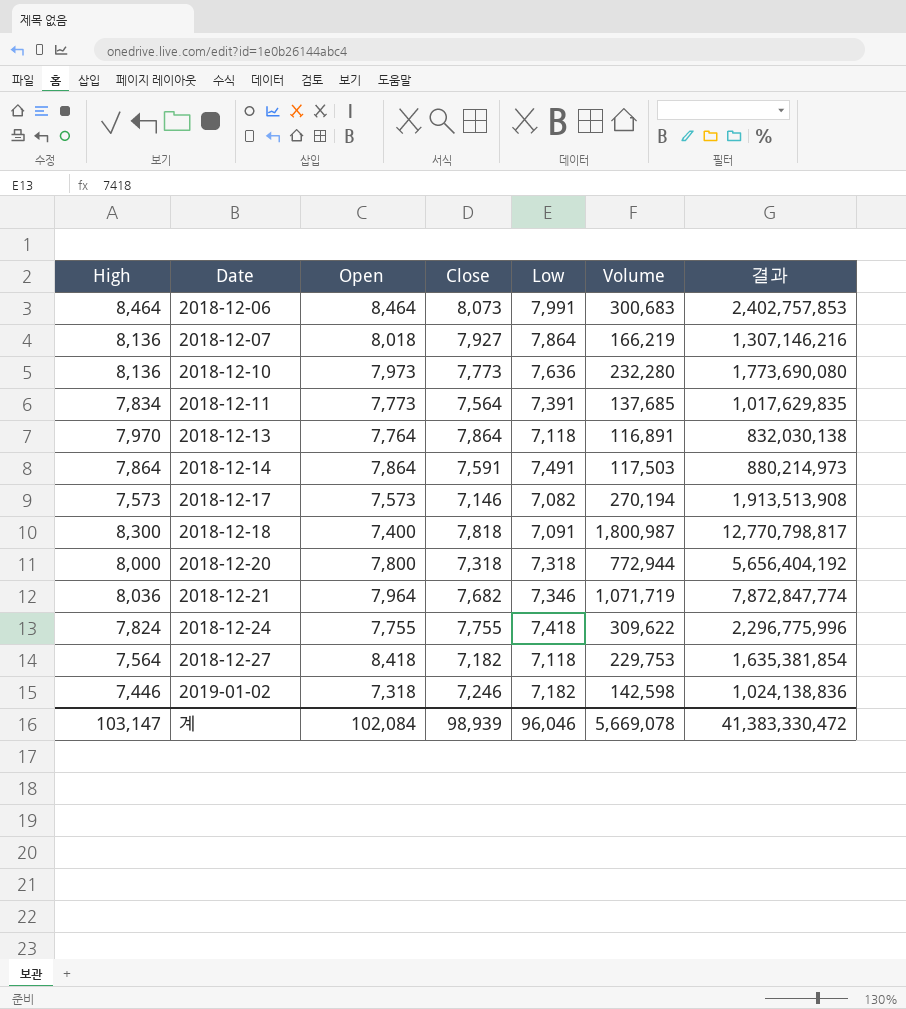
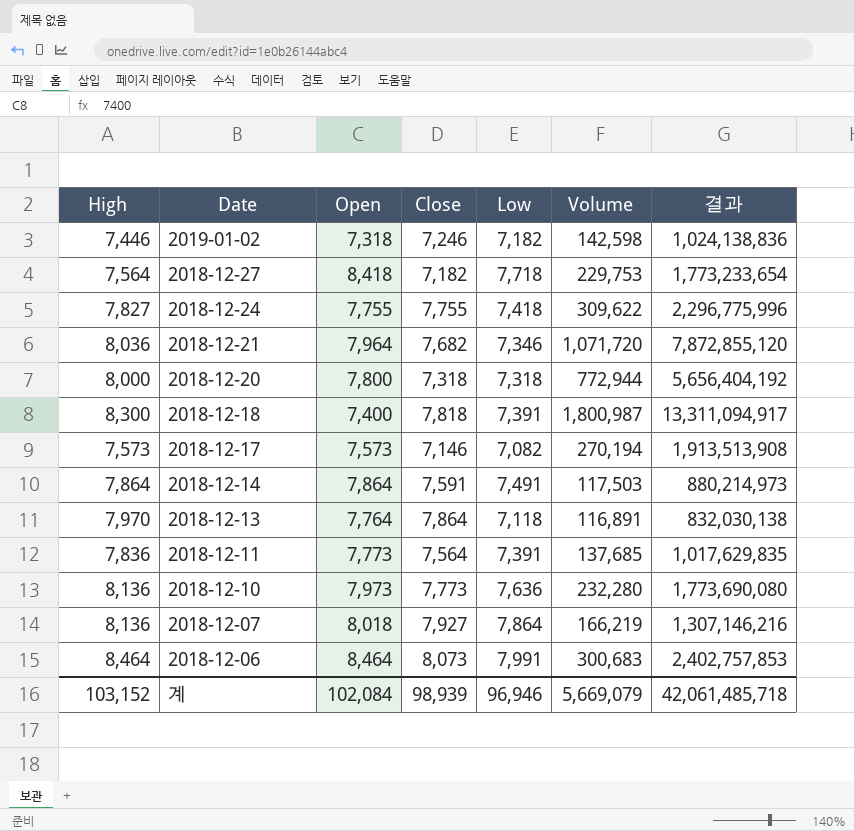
row order: Date ascending -> Date descending
2018-12-27 | Low: 7,118 -> 7,718
2018-12-27 | 결과: 1,635,381,854 -> 1,773,233,654
2018-12-24 | High: 7,824 -> 7,827
2018-12-21 | Volume: 1,071,719 -> 1,071,720
2018-12-21 | 결과: 7,872,847,774 -> 7,872,855,120
2018-12-18 | Low: 7,091 -> 7,391
2018-12-18 | 결과: 12,770,798,817 -> 13,311,094,917
2018-12-11 | High: 7,834 -> 7,836
계 | High: 103,147 -> 103,152
계 | Low: 96,046 -> 96,946
계 | Volume: 5,669,078 -> 5,669,079
계 | 결과: 41,383,330,472 -> 42,061,485,718

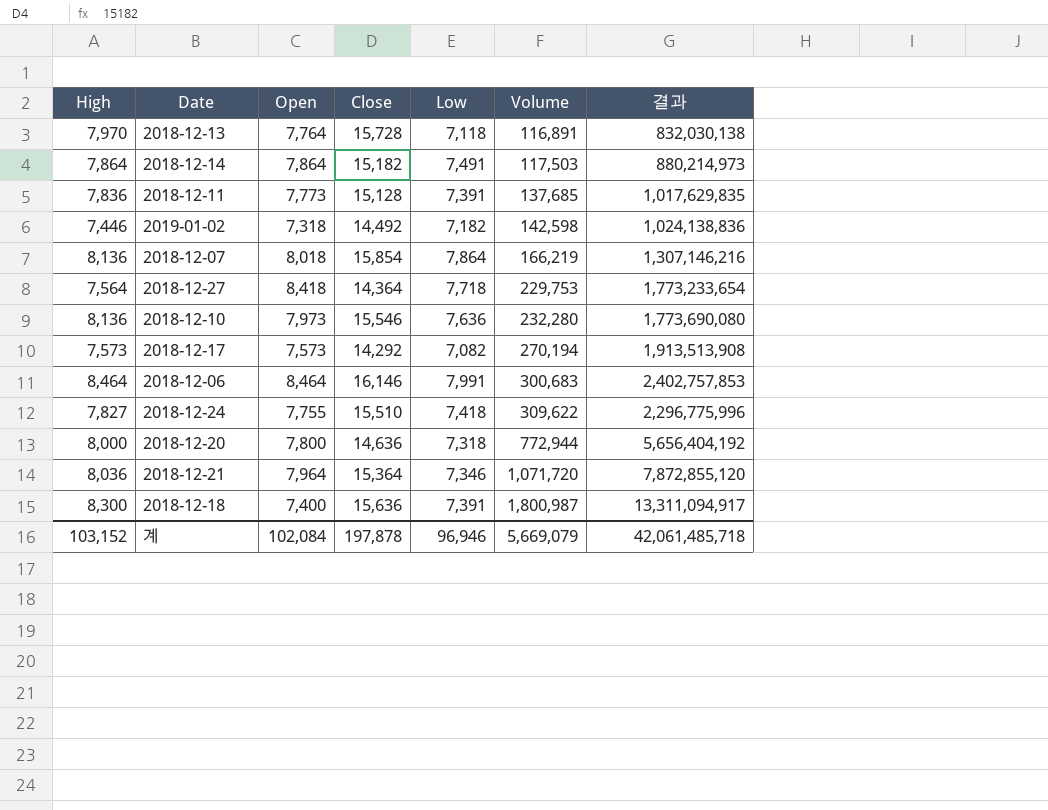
row order: Date descending -> Volume ascending
2018-12-13 | Close: 7,864 -> 15,728
2018-12-14 | Close: 7,591 -> 15,182
2018-12-11 | Close: 7,564 -> 15,128
2019-01-02 | Close: 7,246 -> 14,492
2018-12-07 | Close: 7,927 -> 15,854
2018-12-27 | Close: 7,182 -> 14,364
2018-12-10 | Close: 7,773 -> 15,546
2018-12-17 | Close: 7,146 -> 14,292
2018-12-06 | Close: 8,073 -> 16,146
2018-12-24 | Close: 7,755 -> 15,510
2018-12-20 | Close: 7,318 -> 14,636
2018-12-21 | Close: 7,682 -> 15,364
2018-12-18 | Close: 7,818 -> 15,636
계 | Close: 98,939 -> 197,878

